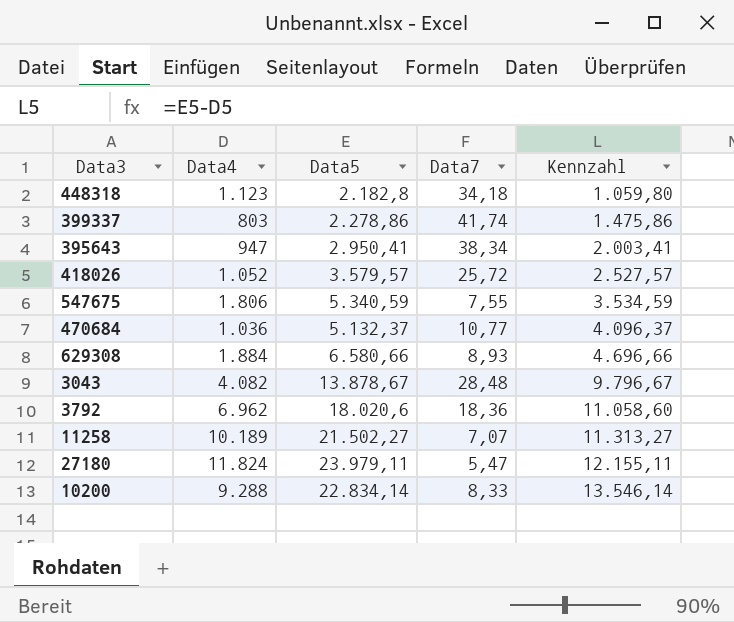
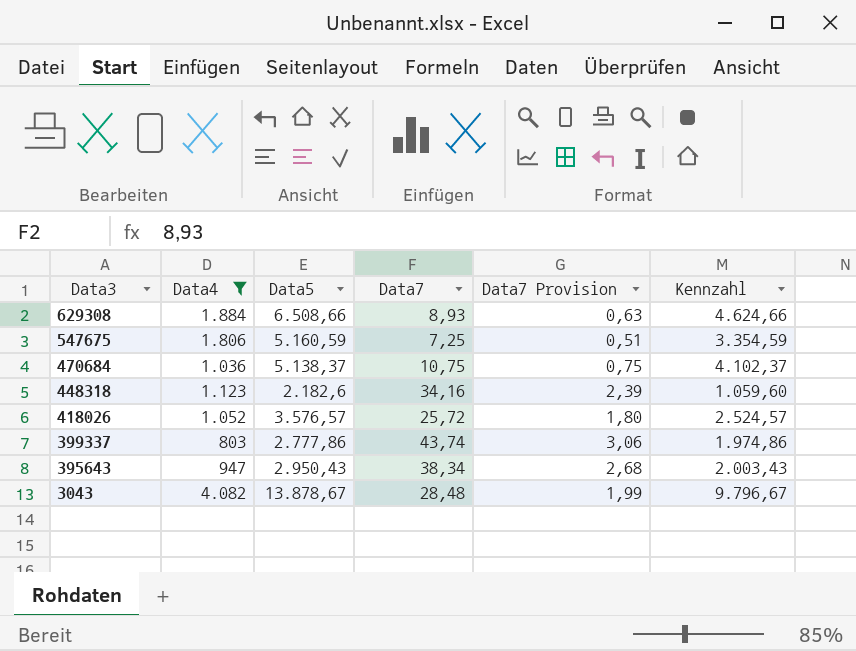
filter: none -> Data4 <= 4.082
row order: Kennzahl ascending -> Data3 descending
column Data7 Provision | formula: none -> [Data7] * 0,07
629308 | Data5: 6.580,66 -> 6.508,66
629308 | Kennzahl: 4.696,66 -> 4.624,66
547675 | Data5: 5.340,59 -> 5.160,59
547675 | Data7: 7,55 -> 7,25
547675 | Kennzahl: 3.534,59 -> 3.354,59
470684 | Data5: 5.132,37 -> 5.138,37
470684 | Data7: 10,77 -> 10,75
470684 | Kennzahl: 4.096,37 -> 4.102,37
448318 | Data5: 2.182,8 -> 2.182,6
448318 | Data7: 34,18 -> 34,16
448318 | Kennzahl: 1.059,80 -> 1.059,60
418026 | Data5: 3.579,57 -> 3.576,57
418026 | Kennzahl: 2.527,57 -> 2.524,57
399337 | Data5: 2.278,86 -> 2.777,86
399337 | Data7: 41,74 -> 43,74
399337 | Kennzahl: 1.475,86 -> 1.974,86
395643 | Data5: 2.950,41 -> 2.950,43
395643 | Kennzahl: 2.003,41 -> 2.003,43

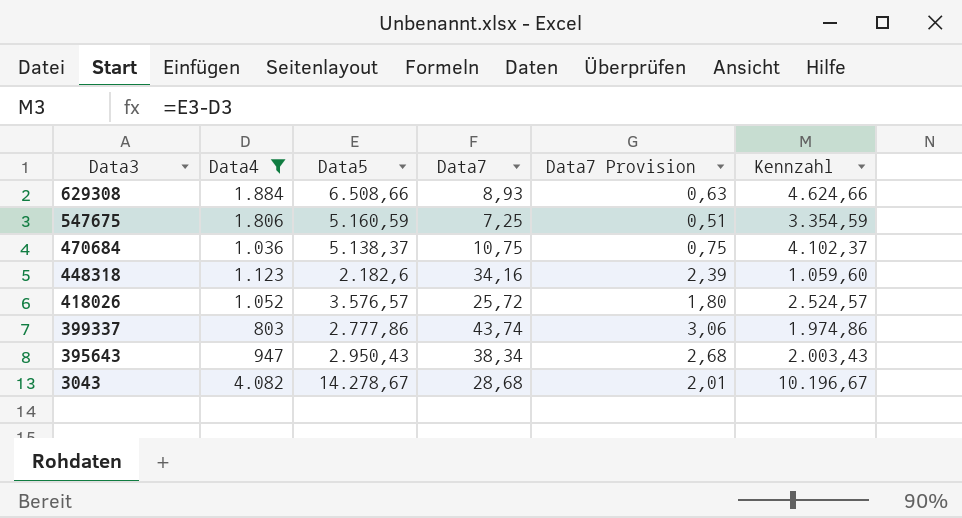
3043 | Data5: 13.878,67 -> 14.278,67
3043 | Data7: 28,48 -> 28,68
3043 | Data7 Provision: 1,99 -> 2,01
3043 | Kennzahl: 9.796,67 -> 10.196,67

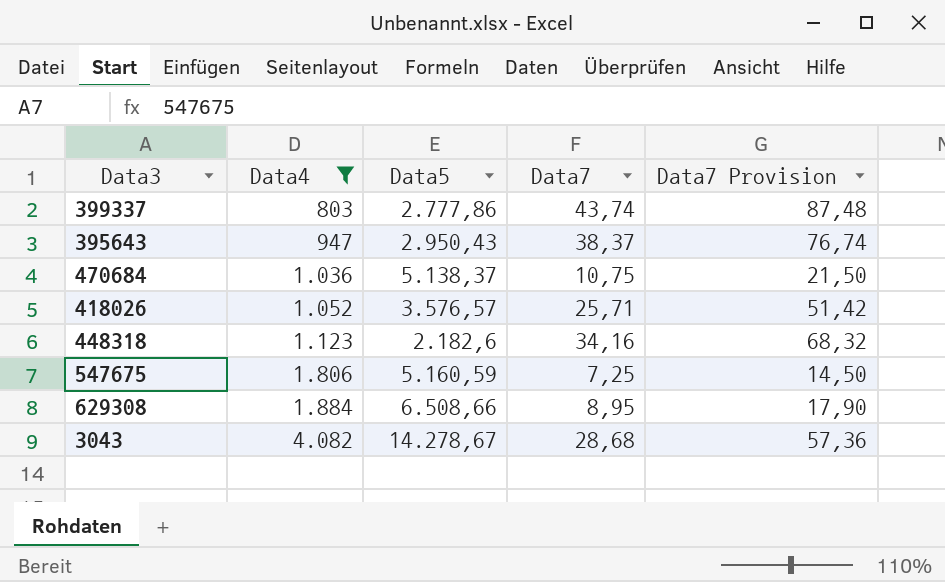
row order: Data3 descending -> Data4 ascending
column Kennzahl | formula: [Data5] - [Data4] -> none
column Data7 Provision | formula: [Data7] * 0,07 -> [Data7] * 2
395643 | Data7: 38,34 -> 38,37
418026 | Data7: 25,72 -> 25,71
629308 | Data7: 8,93 -> 8,95

